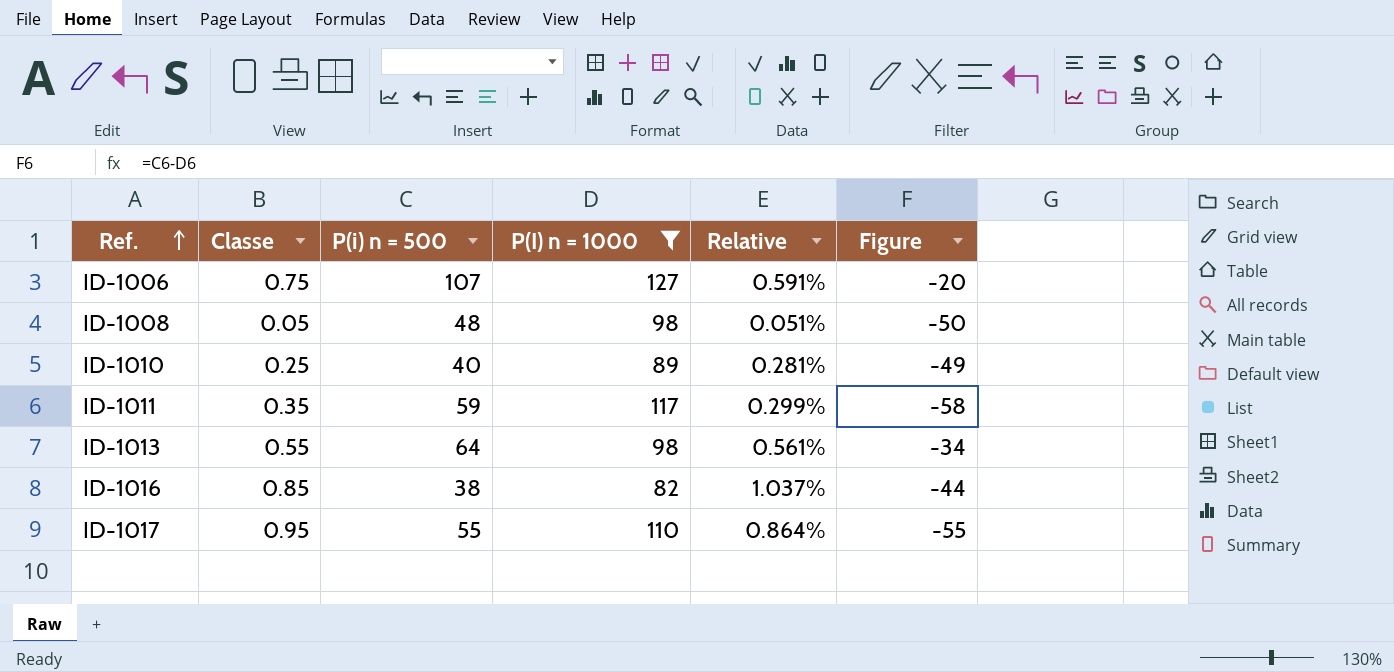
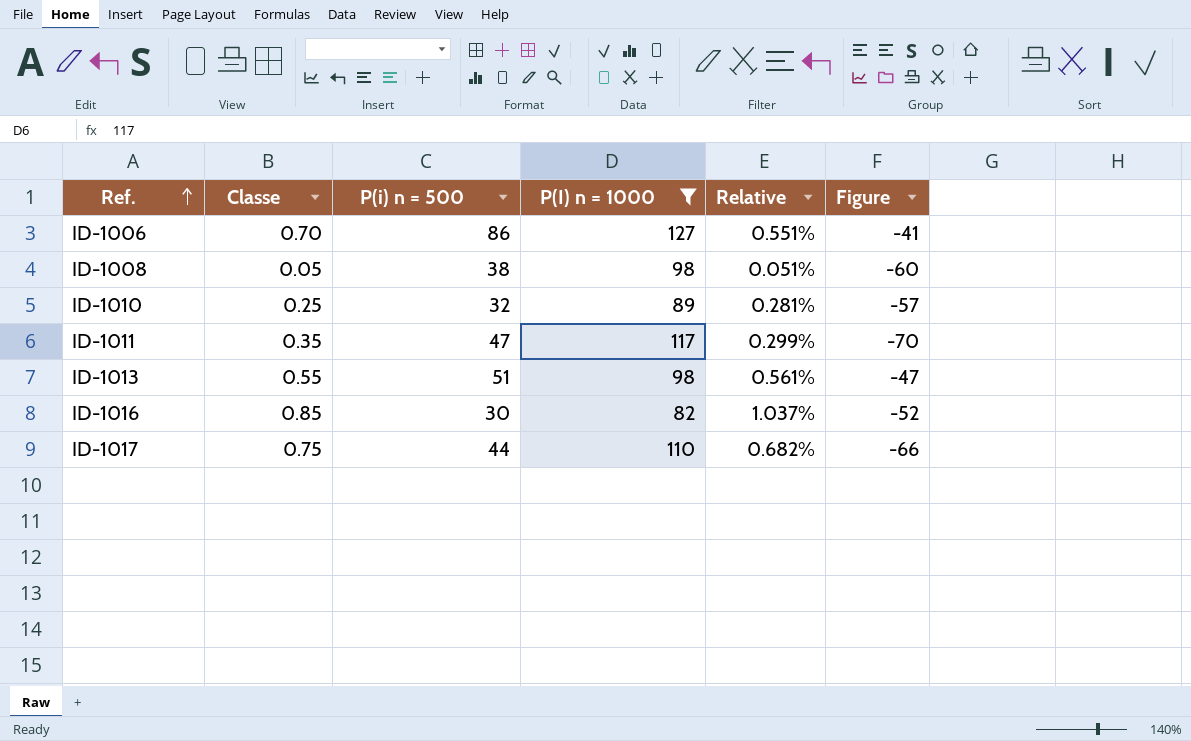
ID-1006 | Classe: 0.75 -> 0.70
ID-1006 | P(i) n = 500: 107 -> 86
ID-1006 | Relative: 0.591% -> 0.551%
ID-1006 | Figure: -20 -> -41
ID-1008 | P(i) n = 500: 48 -> 38
ID-1008 | Figure: -50 -> -60
ID-1010 | P(i) n = 500: 40 -> 32
ID-1010 | Figure: -49 -> -57
ID-1011 | P(i) n = 500: 59 -> 47
ID-1011 | Figure: -58 -> -70
ID-1013 | P(i) n = 500: 64 -> 51
ID-1013 | Figure: -34 -> -47
ID-1016 | P(i) n = 500: 38 -> 30
ID-1016 | Figure: -44 -> -52
ID-1017 | Classe: 0.95 -> 0.75
ID-1017 | P(i) n = 500: 55 -> 44
ID-1017 | Relative: 0.864% -> 0.682%
ID-1017 | Figure: -55 -> -66

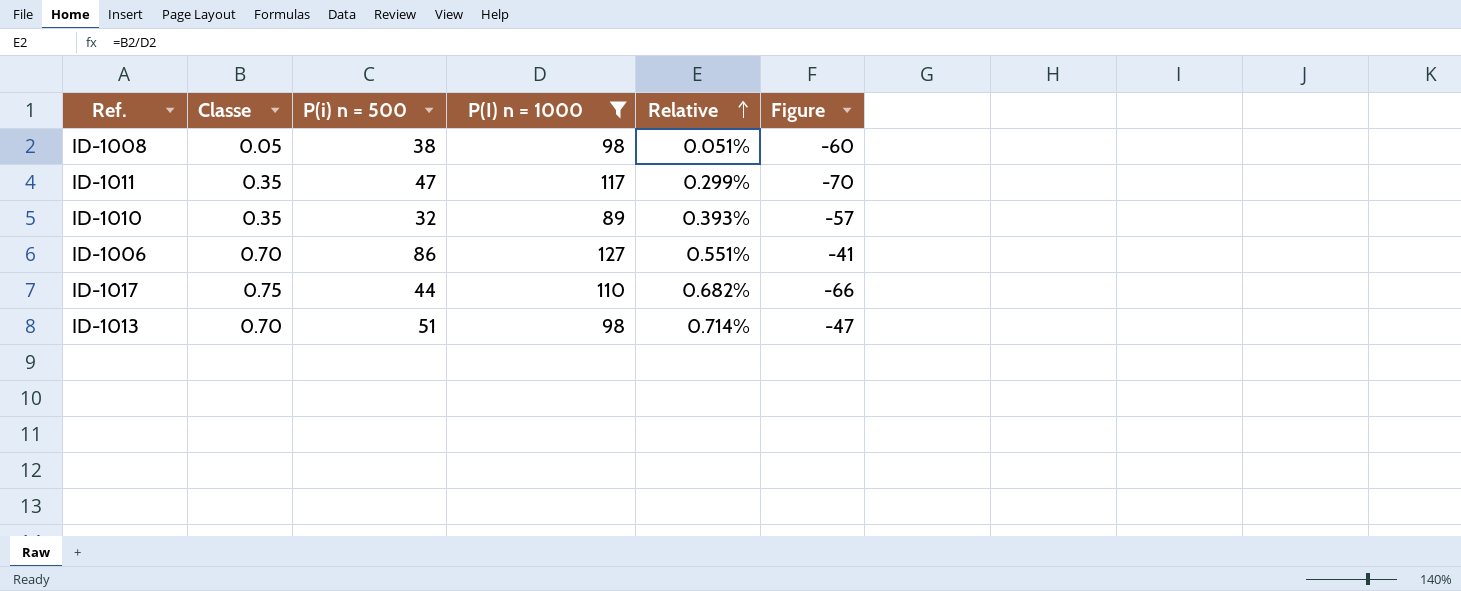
row order: Ref. ascending -> Relative ascending
row ID-1016: 0.85 | 30 | 82 | 1.037% | -52 -> none
ID-1010 | Classe: 0.25 -> 0.35
ID-1010 | Relative: 0.281% -> 0.393%
ID-1013 | Classe: 0.55 -> 0.70
ID-1013 | Relative: 0.561% -> 0.714%

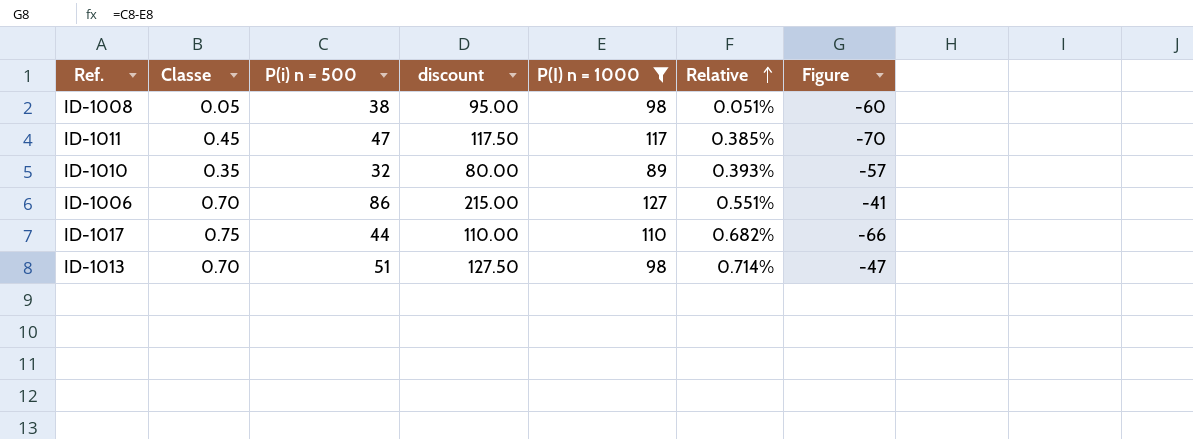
column discount | formula: none -> [P(i) n = 500] * 2.5
ID-1011 | Classe: 0.35 -> 0.45
ID-1011 | Relative: 0.299% -> 0.385%

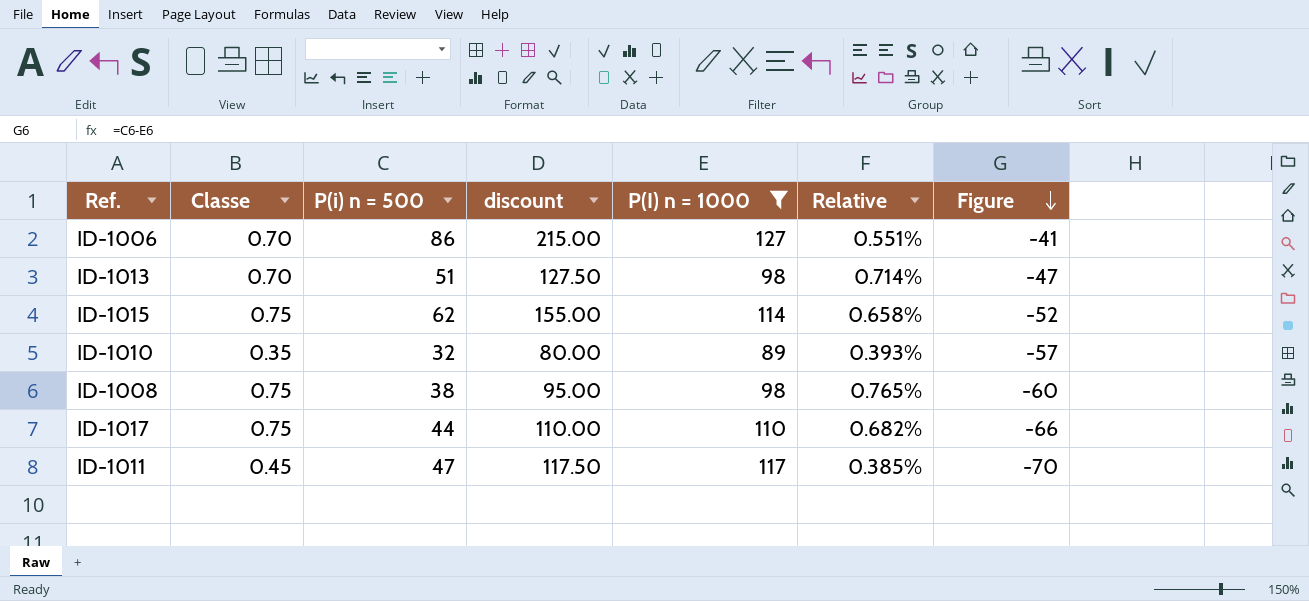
row order: Relative ascending -> Figure descending
row ID-1015: none -> 0.75 | 62 | 155.00 | 114 | 0.658% | -52
ID-1008 | Classe: 0.05 -> 0.75
ID-1008 | Relative: 0.051% -> 0.765%

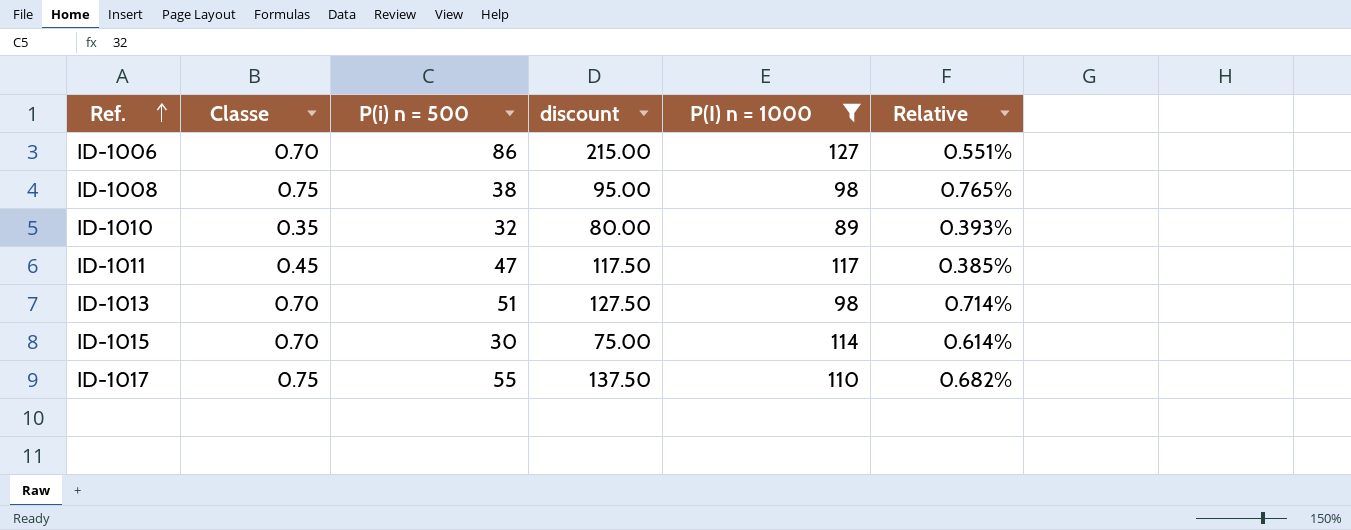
row order: Figure descending -> Ref. ascending
column Figure | formula: [P(i) n = 500] - [P(I) n = 1000] -> none
ID-1015 | Classe: 0.75 -> 0.70
ID-1015 | P(i) n = 500: 62 -> 30
ID-1015 | discount: 155.00 -> 75.00
ID-1015 | Relative: 0.658% -> 0.614%
ID-1017 | P(i) n = 500: 44 -> 55
ID-1017 | discount: 110.00 -> 137.50

